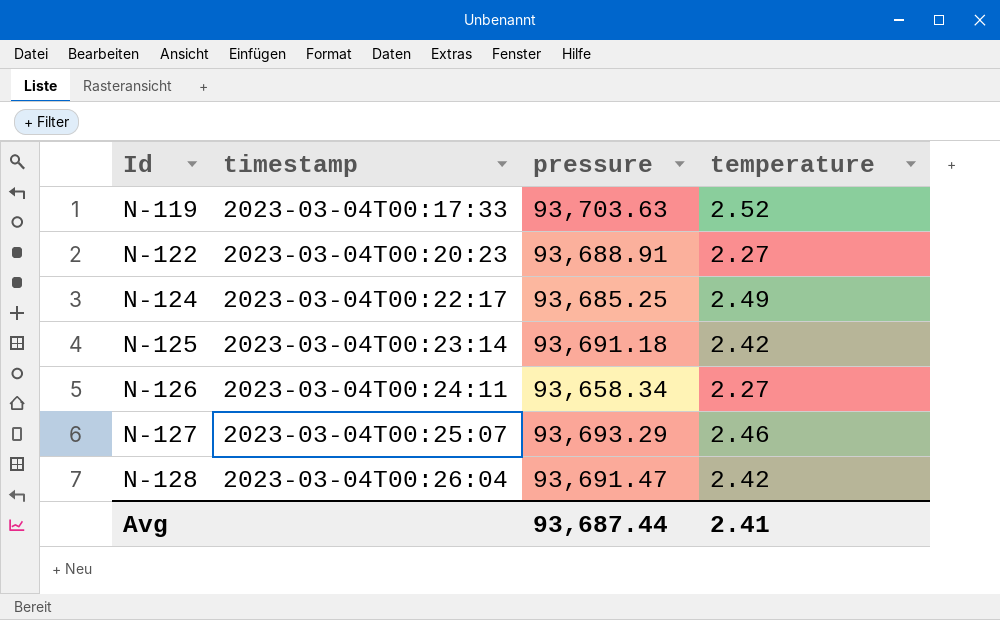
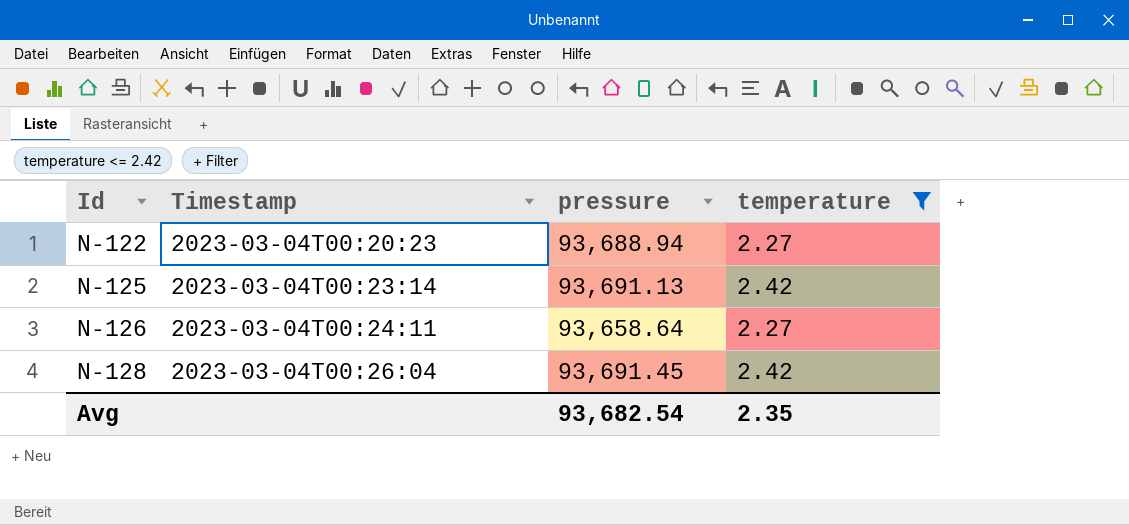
filter: none -> temperature <= 2.42
column name: timestamp -> Timestamp
N-122 | pressure: 93,688.91 -> 93,688.94
N-125 | pressure: 93,691.18 -> 93,691.13
N-126 | pressure: 93,658.34 -> 93,658.64
N-128 | pressure: 93,691.47 -> 93,691.45
Avg | pressure: 93,687.44 -> 93,682.54
Avg | temperature: 2.41 -> 2.35

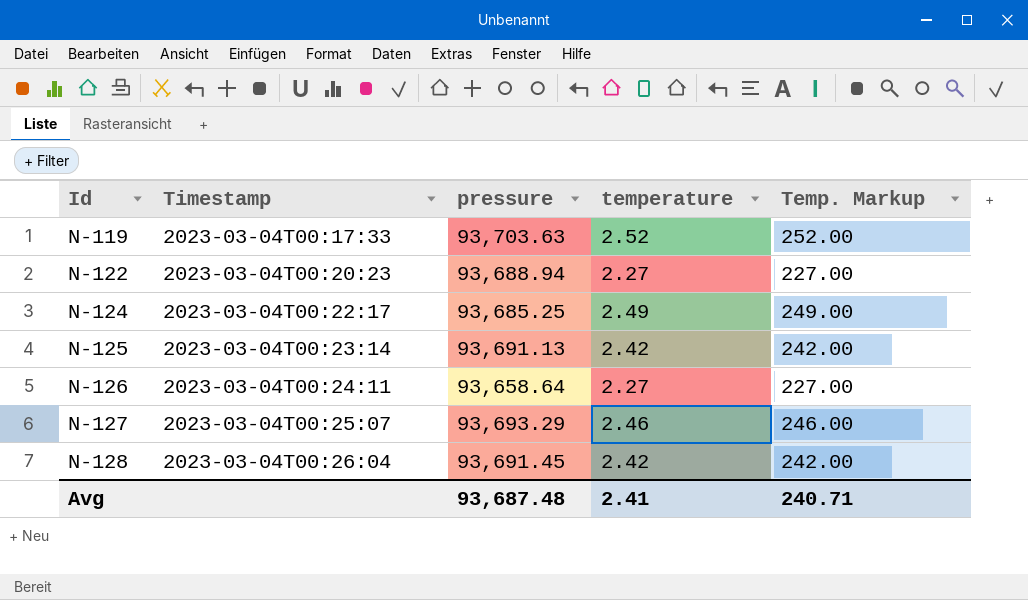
filter: temperature <= 2.42 -> none
column Temp. Markup | formula: none -> [temperature] * 100
Avg | pressure: 93,682.54 -> 93,687.48
Avg | temperature: 2.35 -> 2.41

